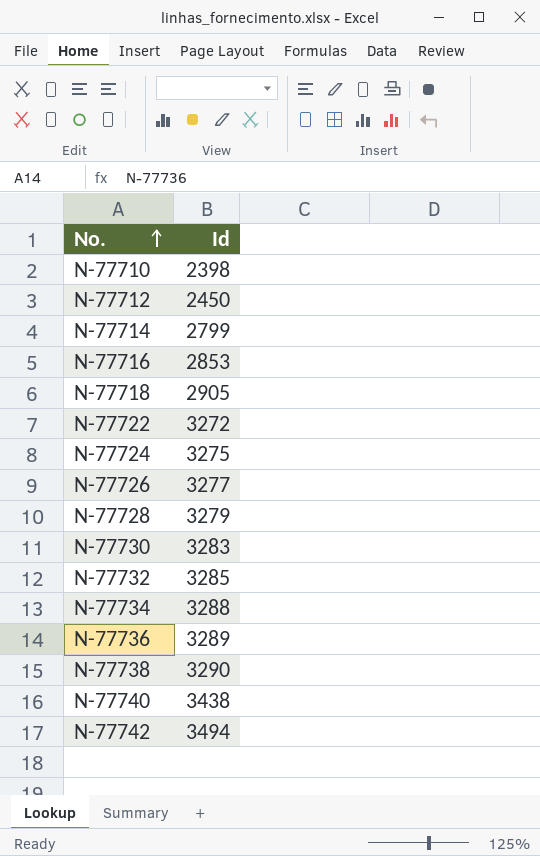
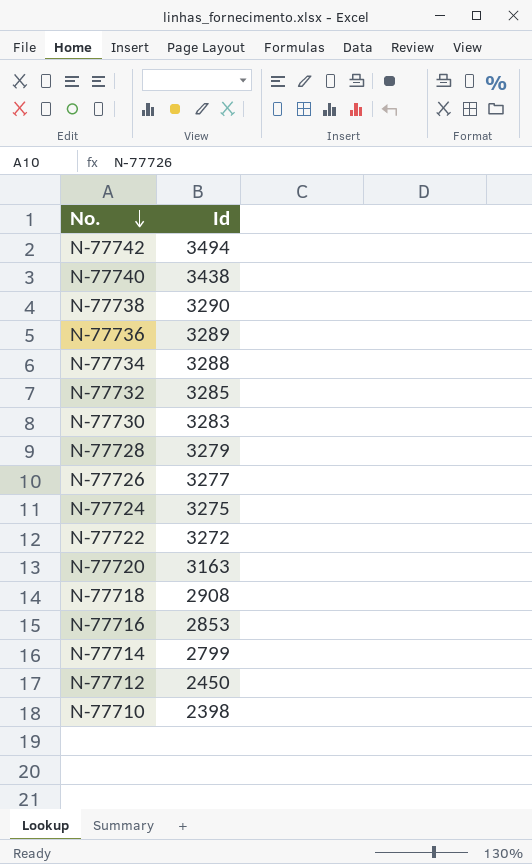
row order: No. ascending -> No. descending
row N-77720: none -> 3163
N-77718 | Id: 2905 -> 2908

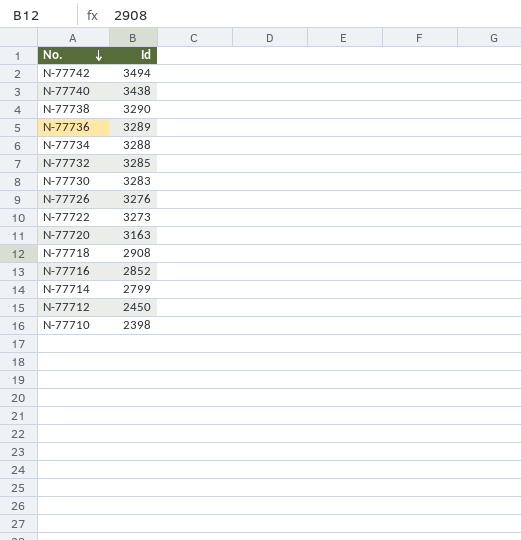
row N-77728: 3279 -> none
row N-77724: 3275 -> none
N-77726 | Id: 3277 -> 3276
N-77722 | Id: 3272 -> 3273
N-77716 | Id: 2853 -> 2852

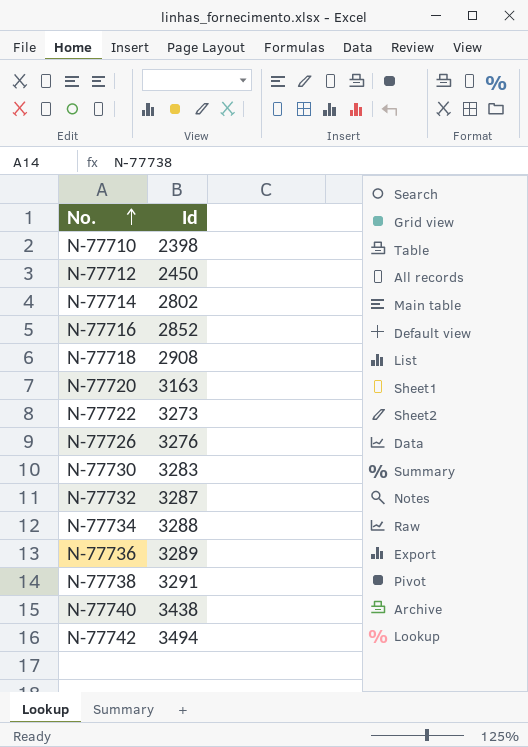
row order: No. descending -> No. ascending
N-77714 | Id: 2799 -> 2802
N-77732 | Id: 3285 -> 3287
N-77738 | Id: 3290 -> 3291

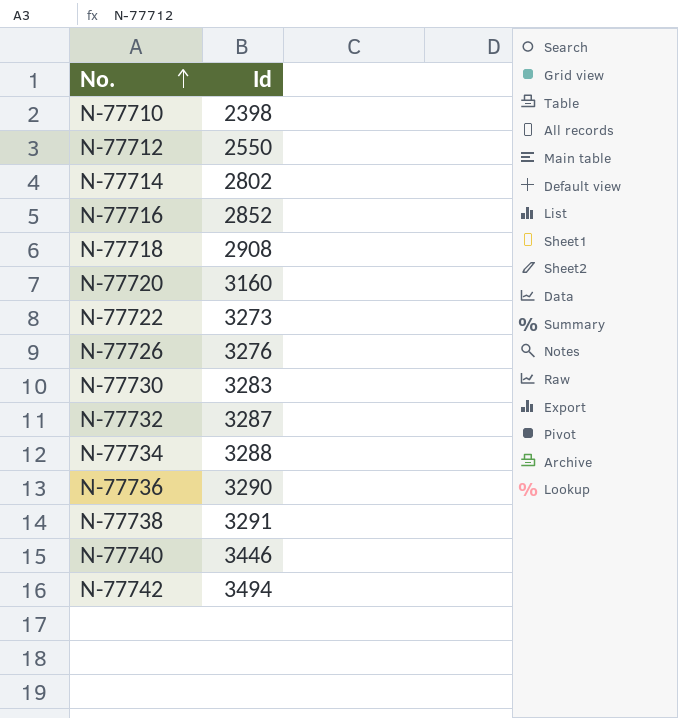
N-77712 | Id: 2450 -> 2550
N-77720 | Id: 3163 -> 3160
N-77736 | Id: 3289 -> 3290
N-77740 | Id: 3438 -> 3446

